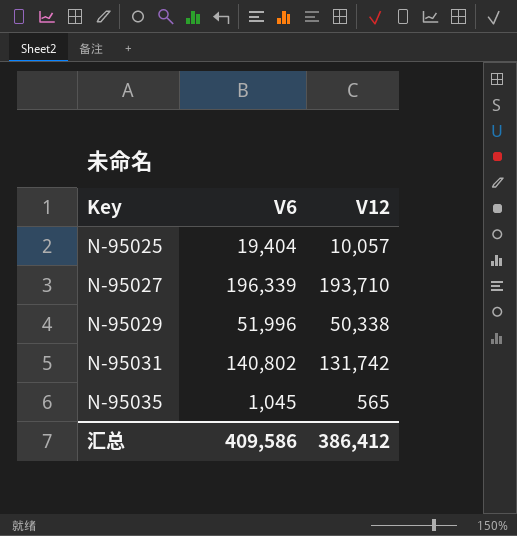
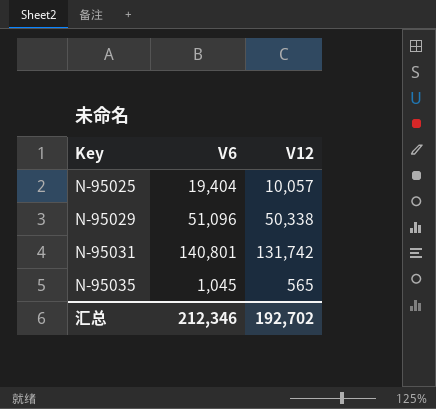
row N-95027: 196,339 | 193,710 -> none
N-95029 | V6: 51,996 -> 51,096
N-95031 | V6: 140,802 -> 140,801
汇总 | V6: 409,586 -> 212,346
汇总 | V12: 386,412 -> 192,702

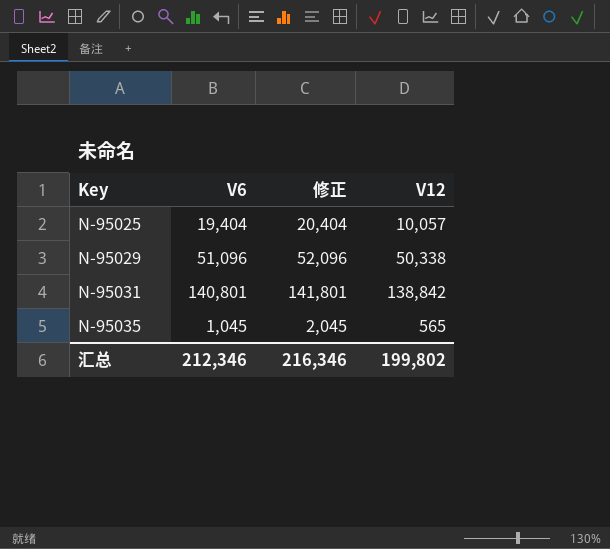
column 修正 | formula: none -> [V6] + 1000
N-95031 | V12: 131,742 -> 138,842
汇总 | V12: 192,702 -> 199,802

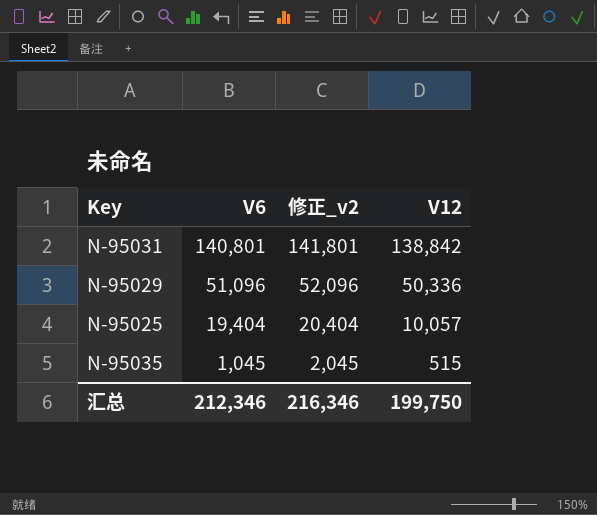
row order: Key ascending -> V6 descending
column name: 修正 -> 修正_v2
N-95029 | V12: 50,338 -> 50,336
N-95035 | V12: 565 -> 515
汇总 | V12: 199,802 -> 199,750

